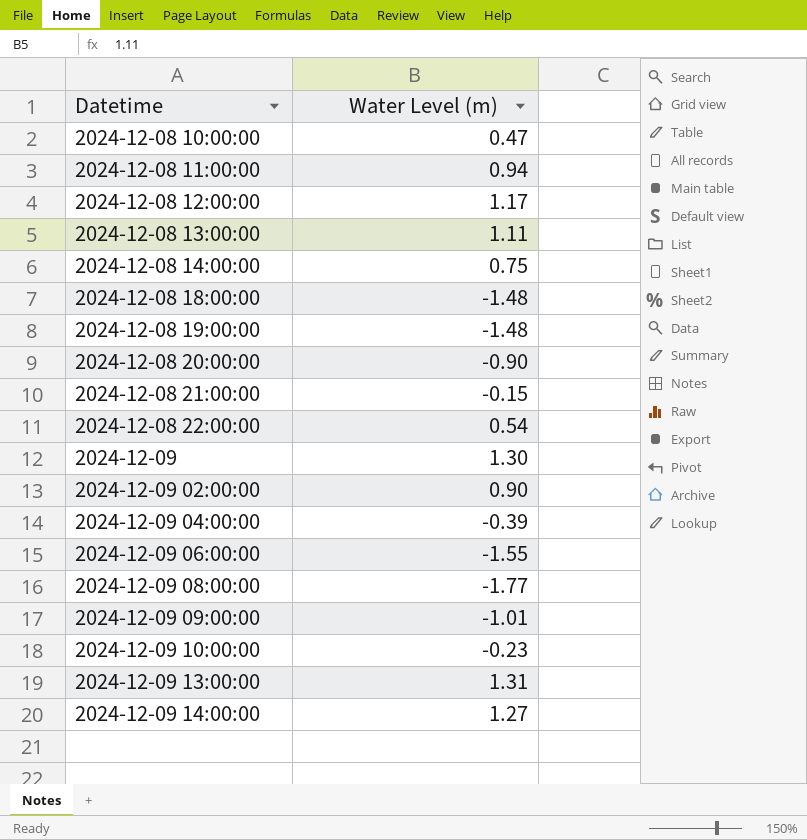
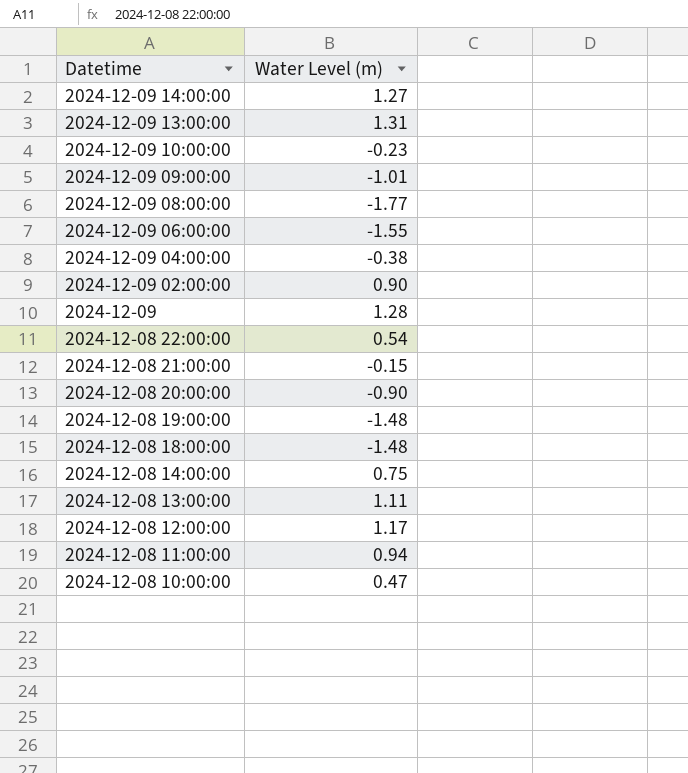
row order: Datetime ascending -> Datetime descending
2024-12-09 04:00:00 | Water Level (m): -0.39 -> -0.38
2024-12-09 | Water Level (m): 1.30 -> 1.28

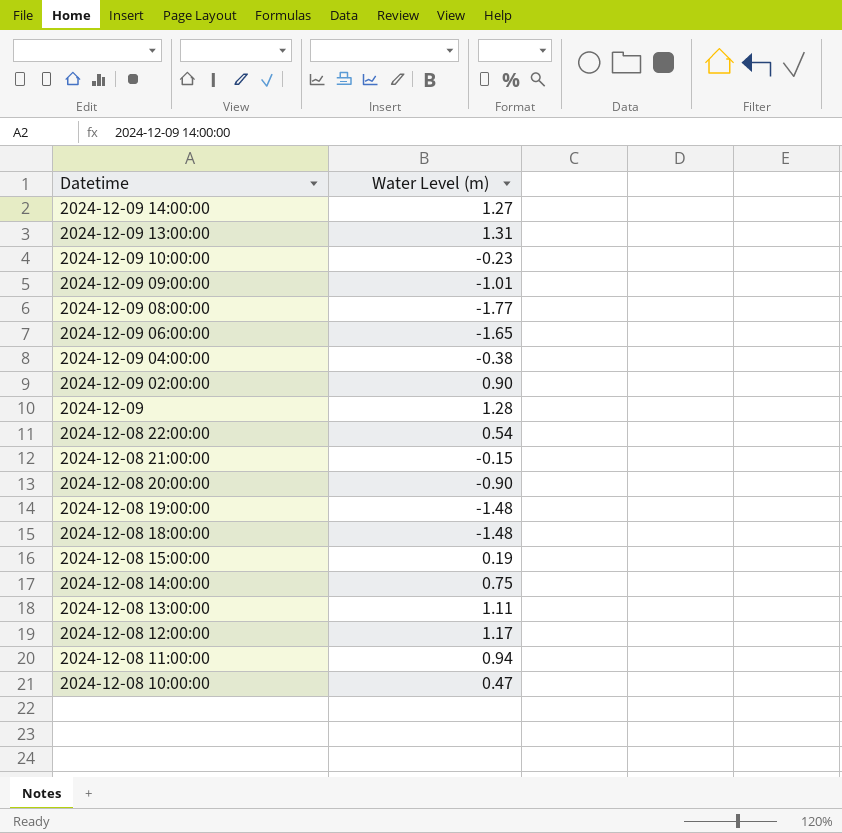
2024-12-09 06:00:00 | Water Level (m): -1.55 -> -1.65
row 2024-12-08 15:00:00: none -> 0.19

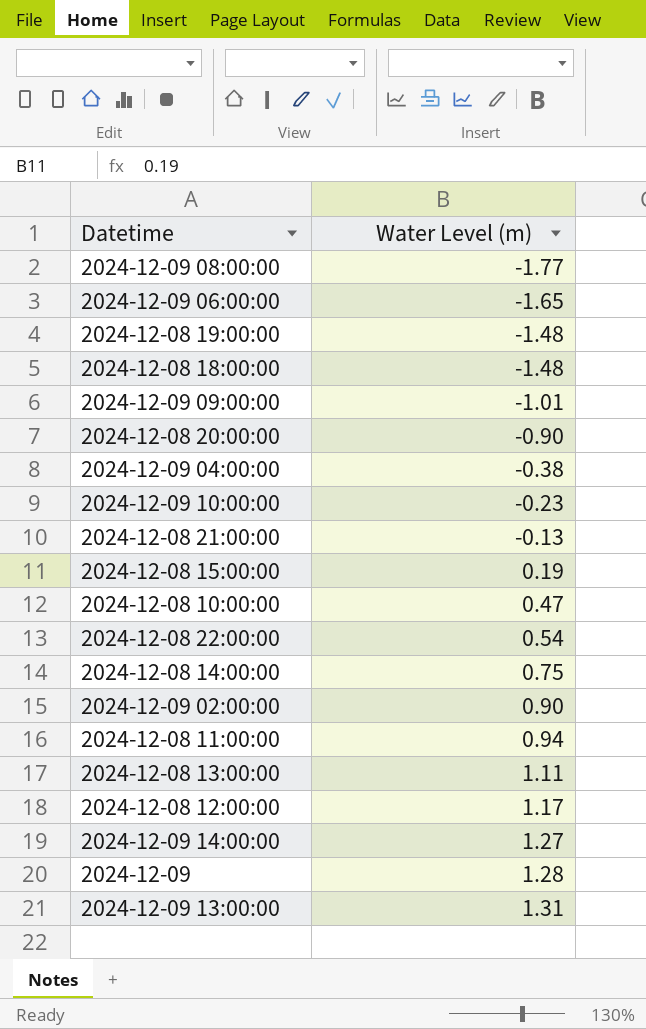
row order: Datetime descending -> Water Level (m) ascending
2024-12-08 21:00:00 | Water Level (m): -0.15 -> -0.13

